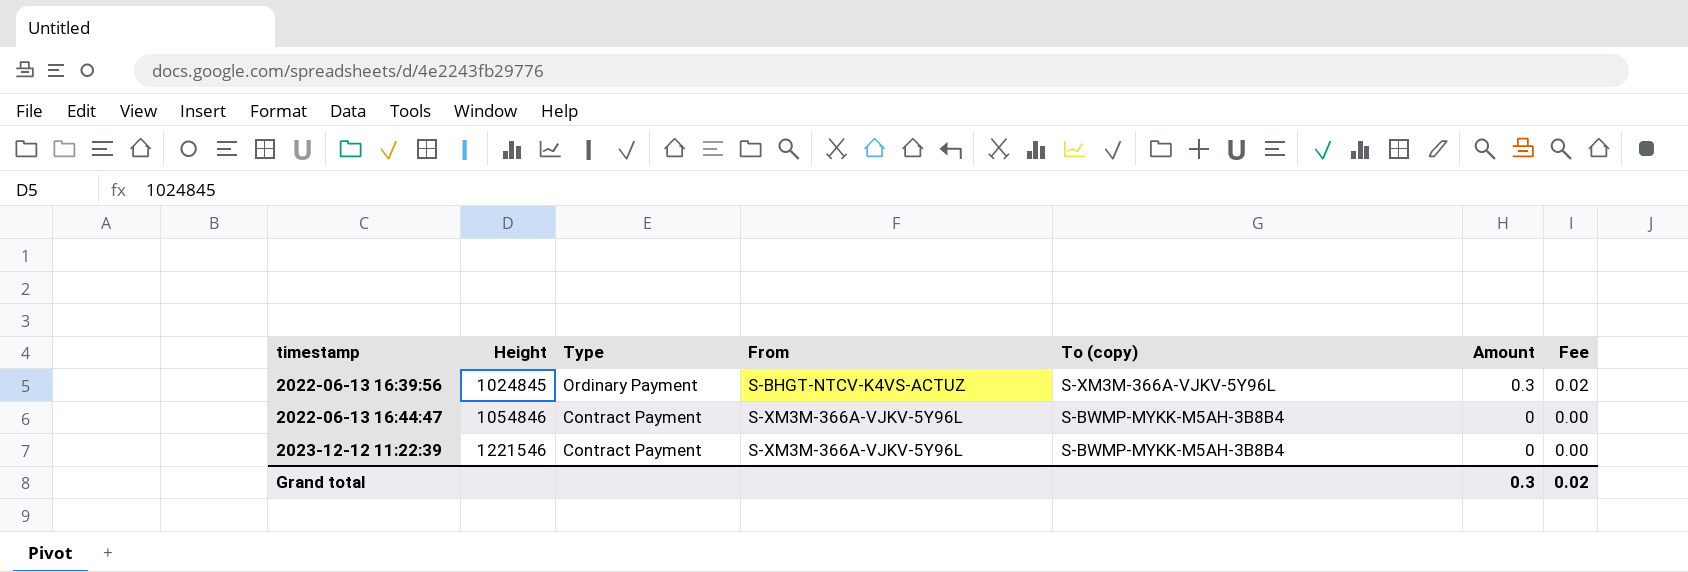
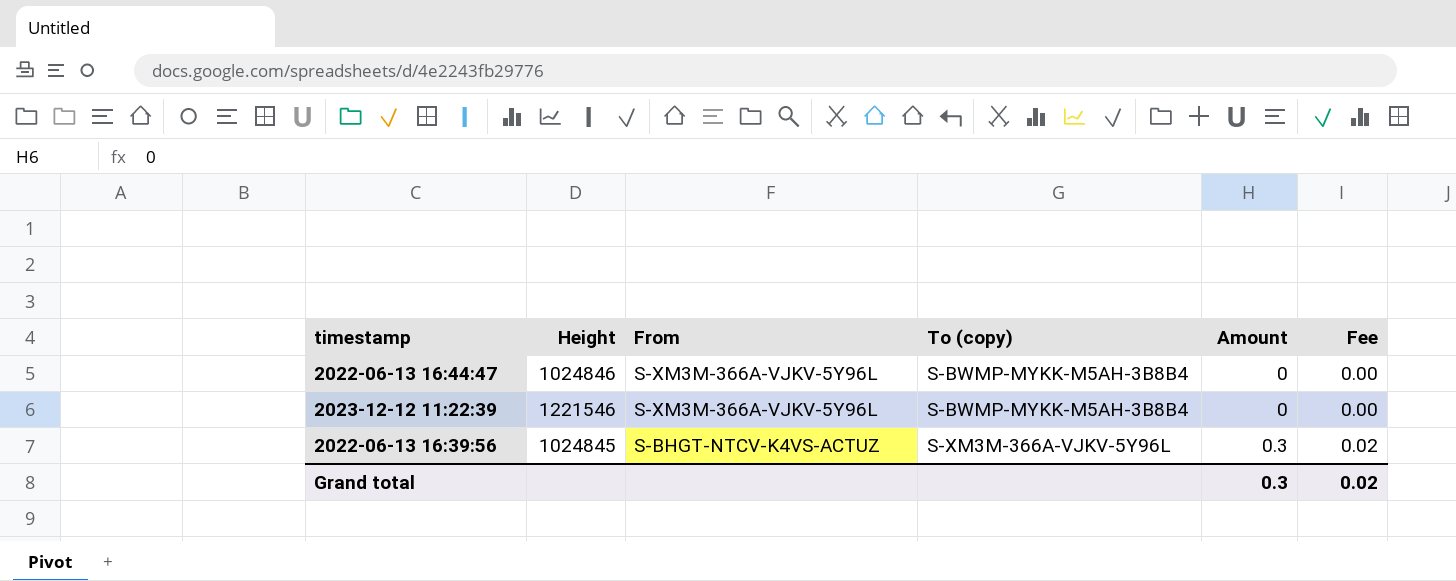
row order: timestamp ascending -> From descending
column Type | position: 3 -> none
2022-06-13 16:44:47 | Height: 1054846 -> 1024846

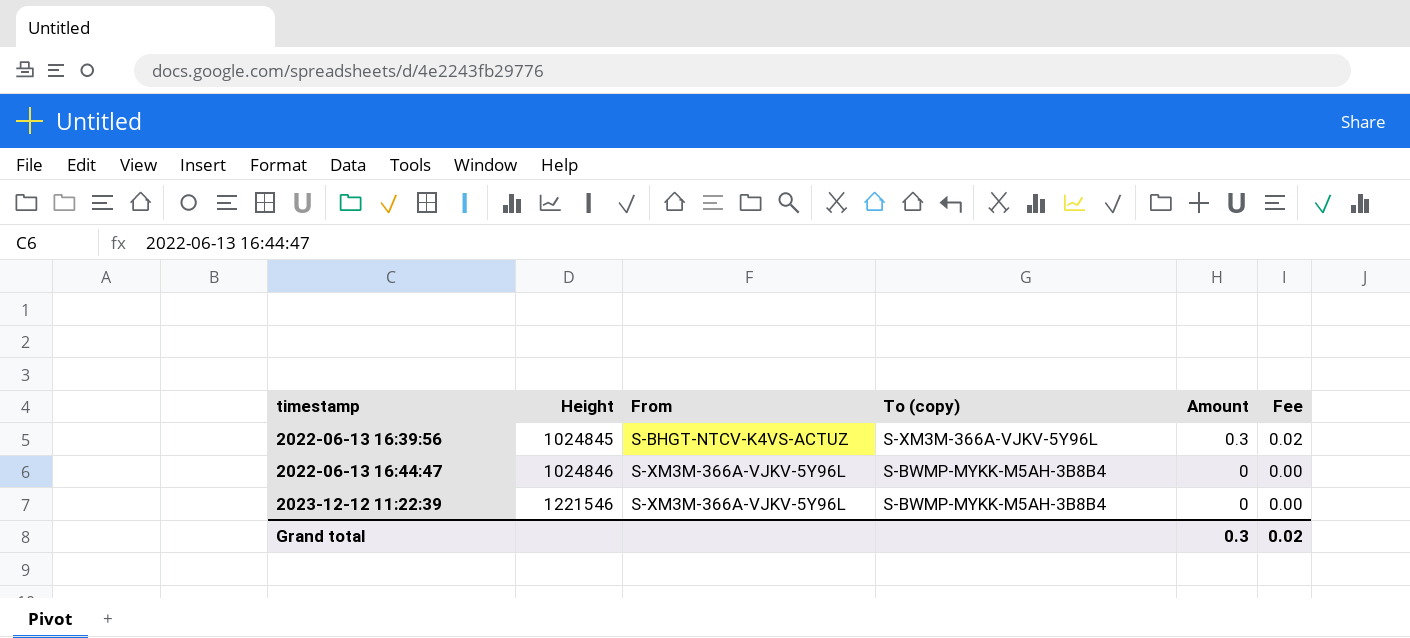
row order: From descending -> timestamp ascending

